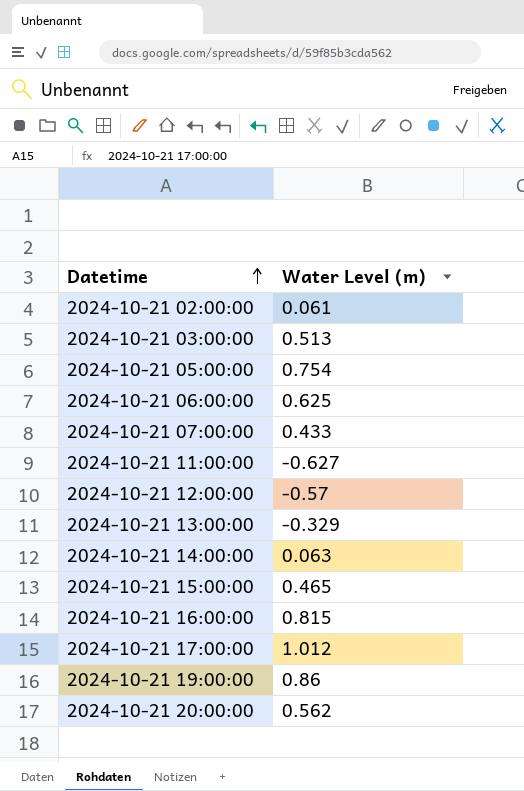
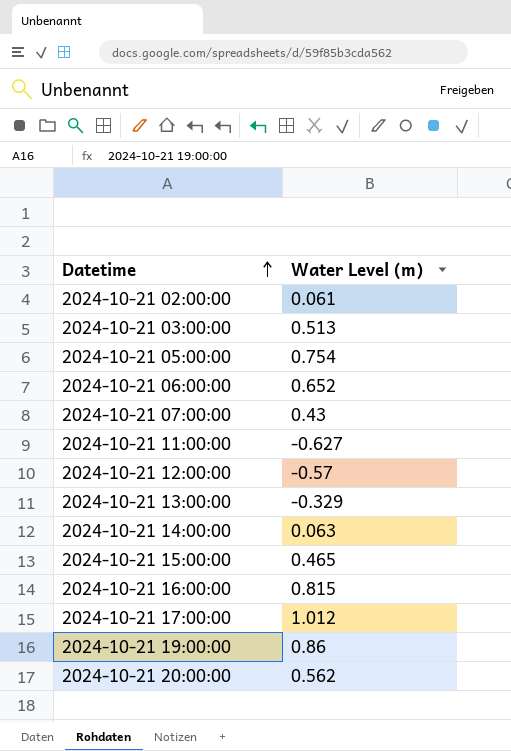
2024-10-21 06:00:00 | Water Level (m): 0.625 -> 0.652
2024-10-21 07:00:00 | Water Level (m): 0.433 -> 0.43

